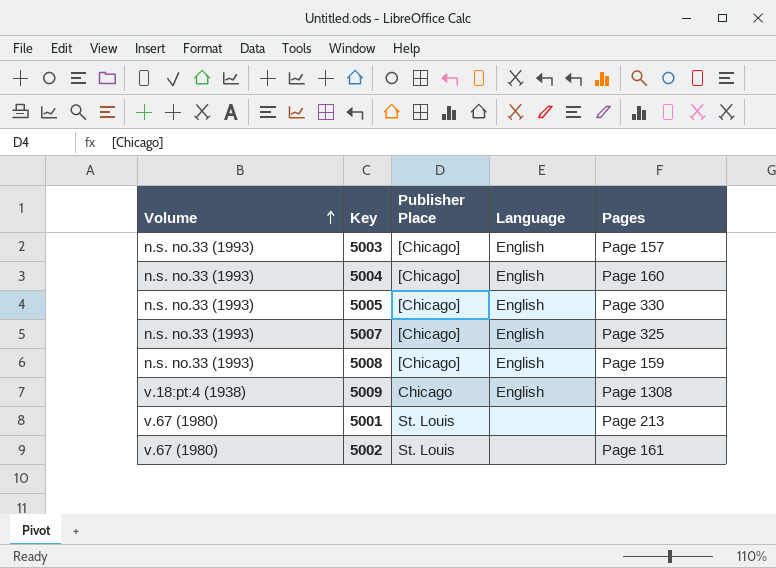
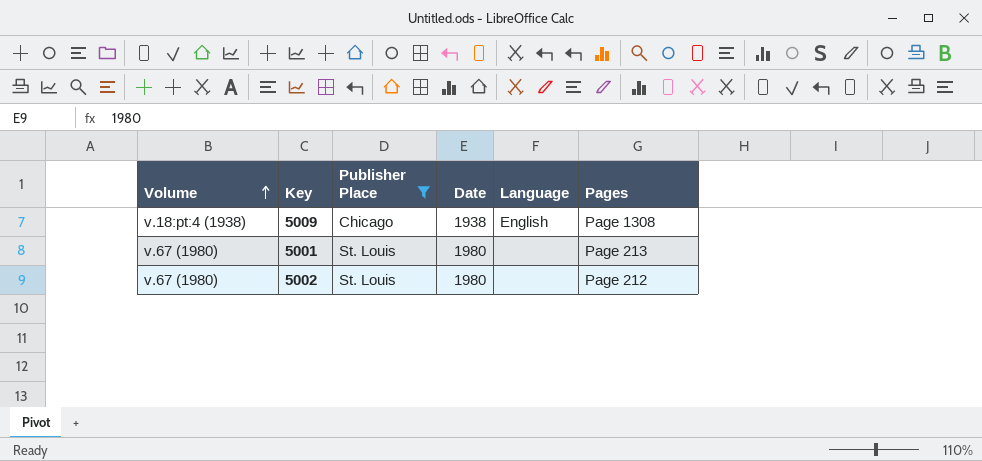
filter: none -> Publisher Place != [Chicago]
column Date | position: none -> 4
5002 | Pages: Page 161 -> Page 212

